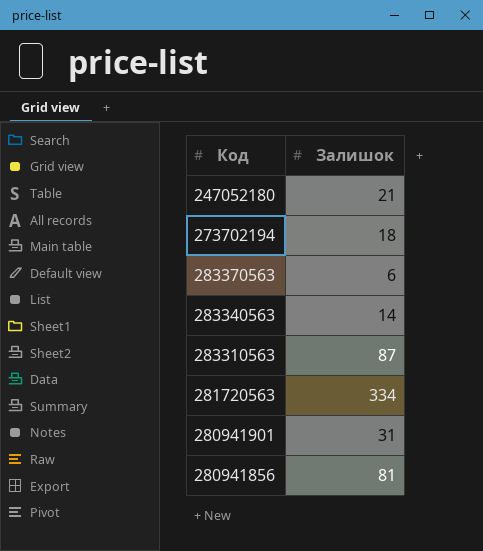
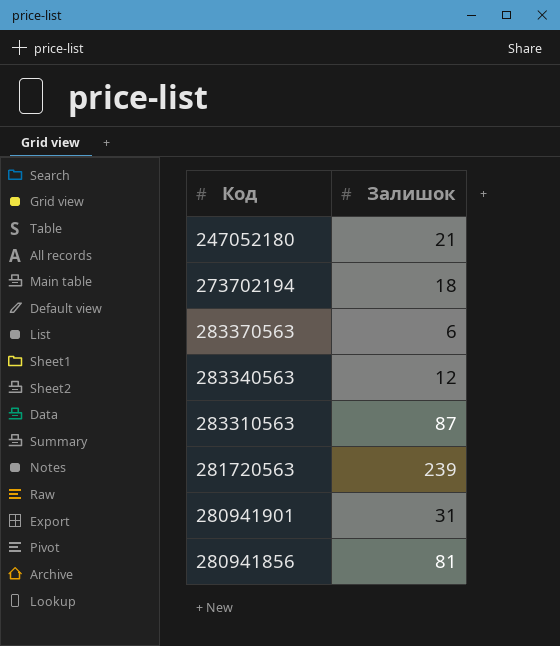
283340563 | Залишок: 14 -> 12
281720563 | Залишок: 334 -> 239

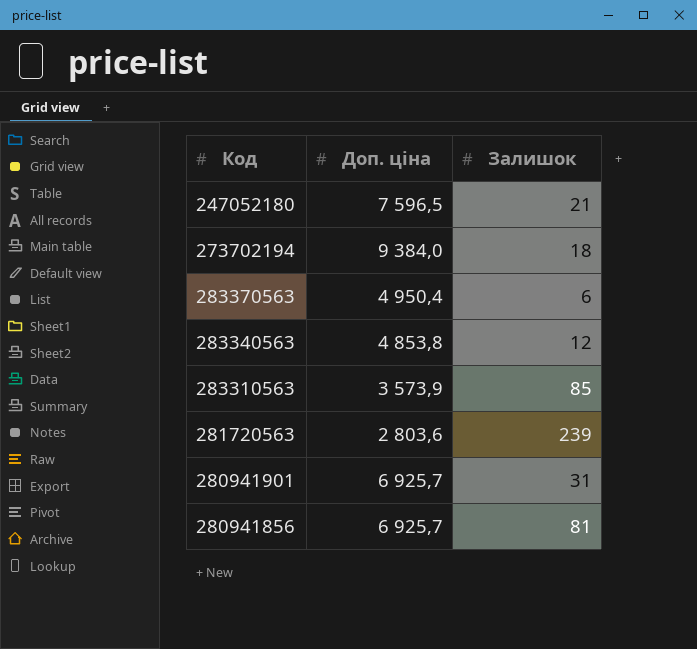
column Доп. ціна | position: none -> 2
283310563 | Залишок: 87 -> 85

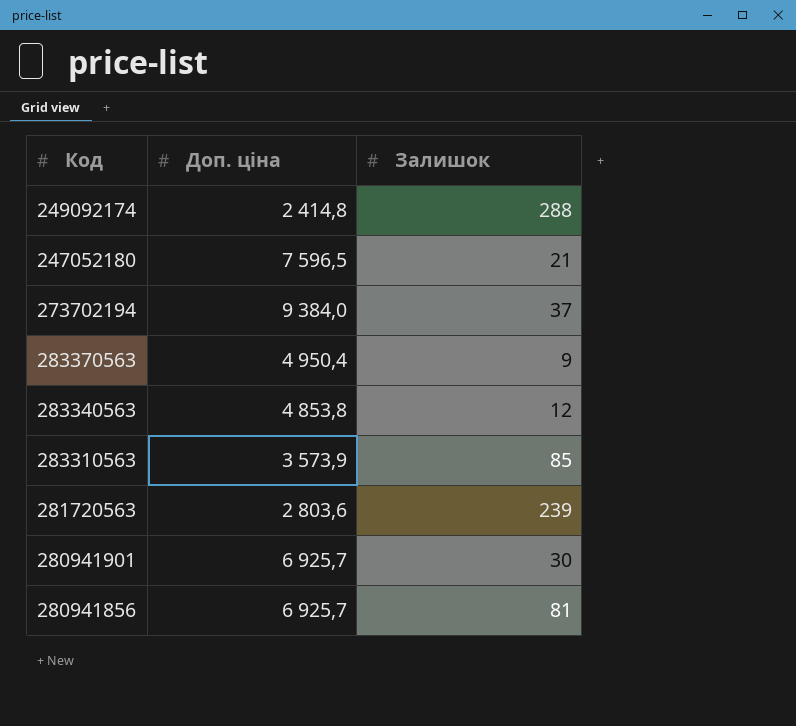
row 249092174: none -> 2 414,8 | 288
273702194 | Залишок: 18 -> 37
283370563 | Залишок: 6 -> 9
280941901 | Залишок: 31 -> 30

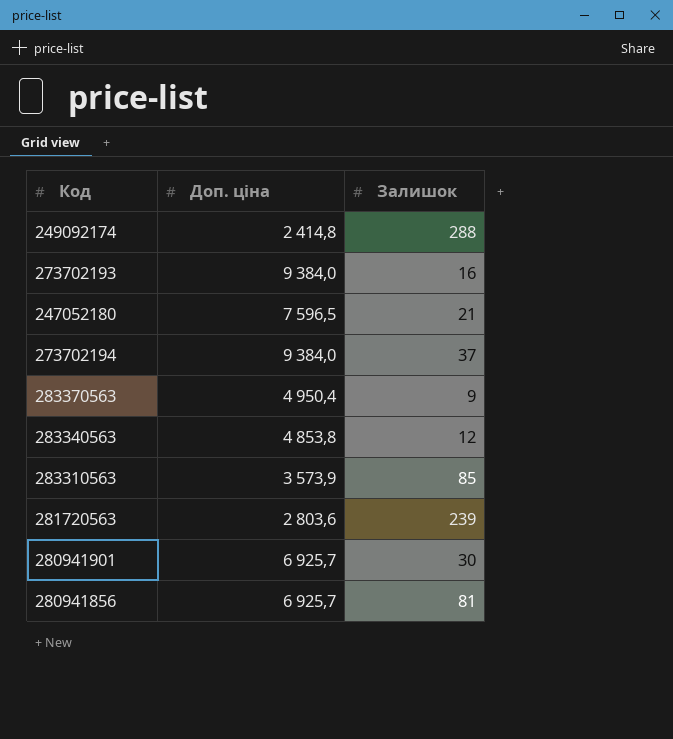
row 273702193: none -> 9 384,0 | 16

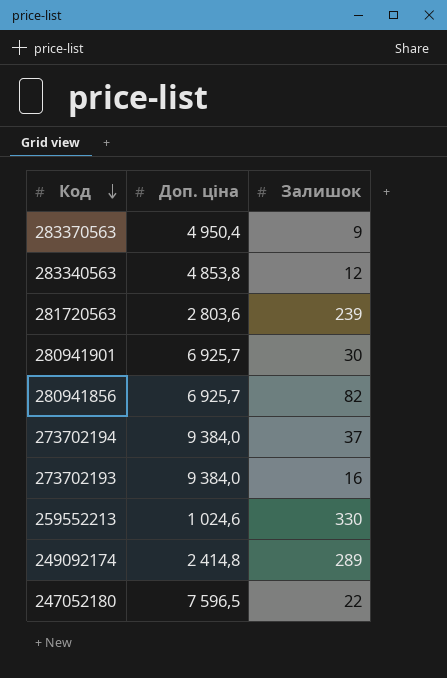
row order: none -> Код descending
row 283310563: 3 573,9 | 85 -> none
280941856 | Залишок: 81 -> 82
row 259552213: none -> 1 024,6 | 330
249092174 | Залишок: 288 -> 289
247052180 | Залишок: 21 -> 22

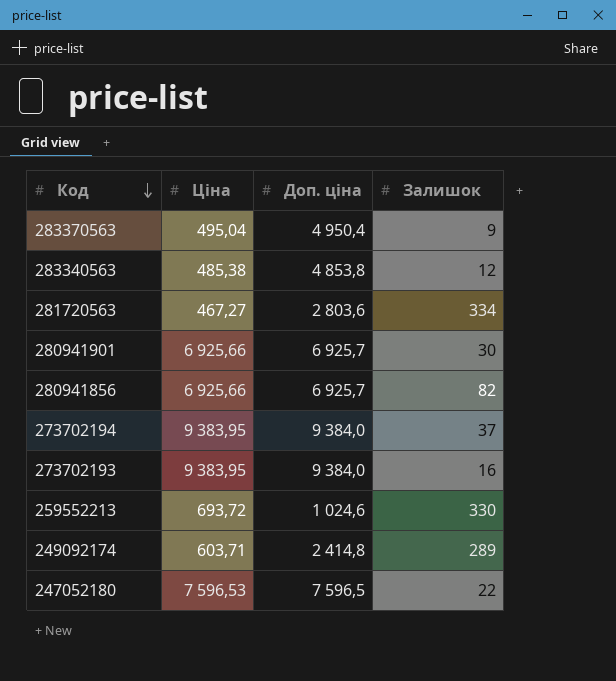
column Ціна | position: none -> 2
281720563 | Залишок: 239 -> 334

